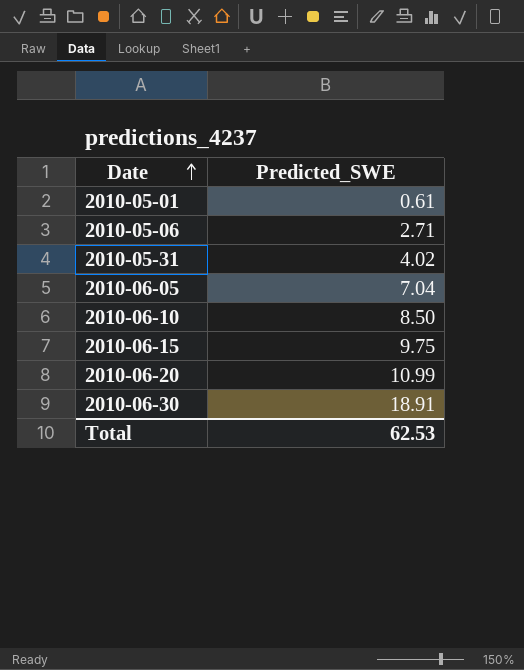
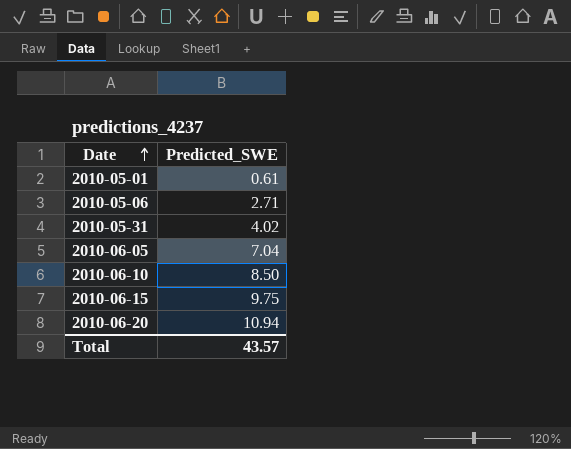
row 2010-06-30: 18.91 -> none
2010-06-20 | Predicted_SWE: 10.99 -> 10.94
Total | Predicted_SWE: 62.53 -> 43.57

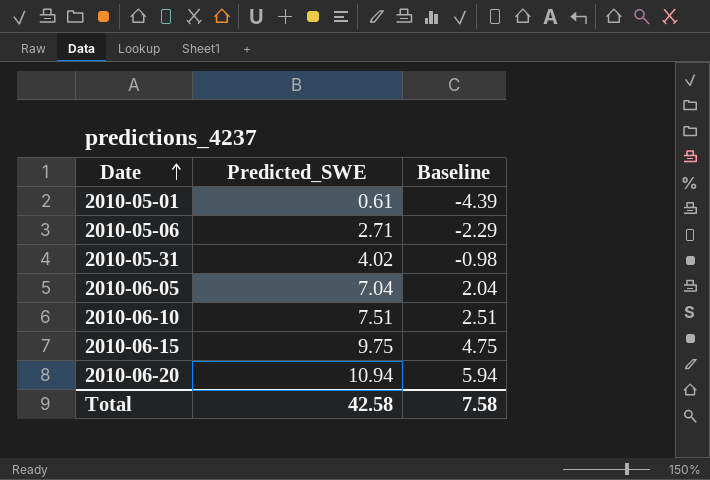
column Baseline | formula: none -> [Predicted_SWE] - 5
2010-06-10 | Predicted_SWE: 8.50 -> 7.51
Total | Predicted_SWE: 43.57 -> 42.58

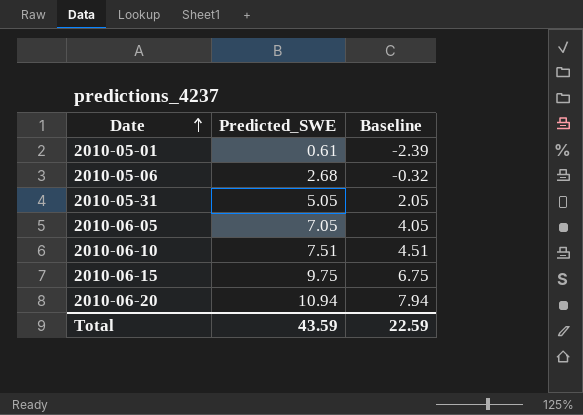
column Baseline | formula: [Predicted_SWE] - 5 -> [Predicted_SWE] - 3
2010-05-06 | Predicted_SWE: 2.71 -> 2.68
2010-05-31 | Predicted_SWE: 4.02 -> 5.05
2010-06-05 | Predicted_SWE: 7.04 -> 7.05
Total | Predicted_SWE: 42.58 -> 43.59
Total | Baseline: 7.58 -> 22.59

